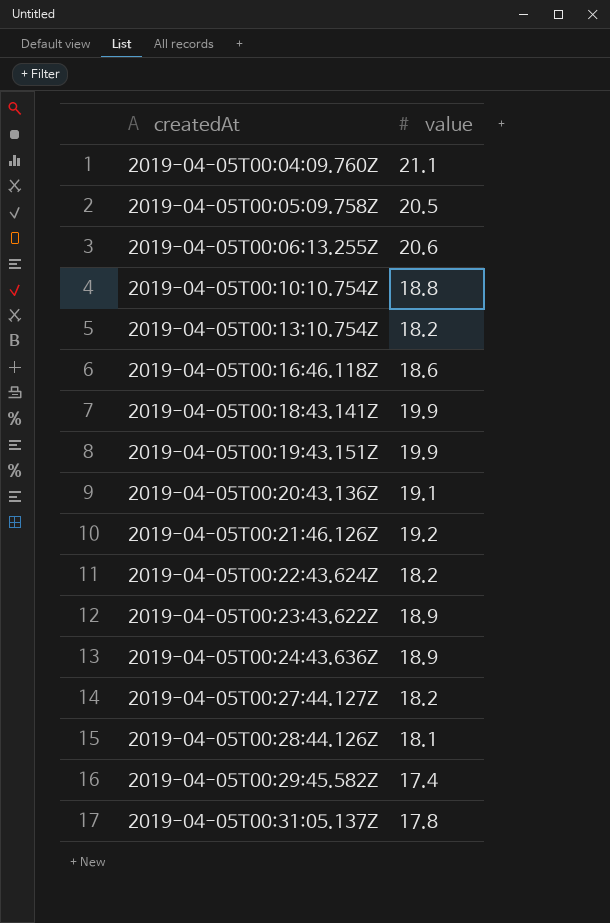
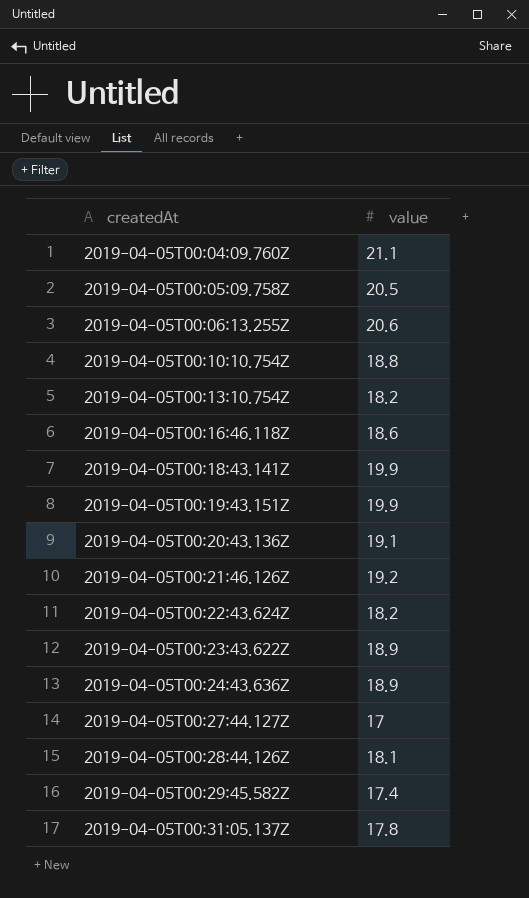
2019-04-05T00:27:44.127Z | value: 18.2 -> 17

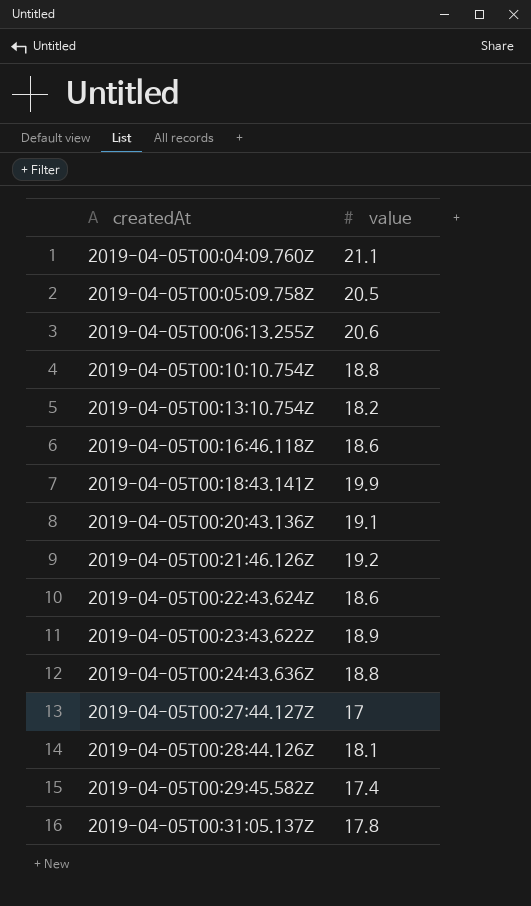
row 2019-04-05T00:19:43.151Z: 19.9 -> none
2019-04-05T00:22:43.624Z | value: 18.2 -> 18.6
2019-04-05T00:24:43.636Z | value: 18.9 -> 18.8

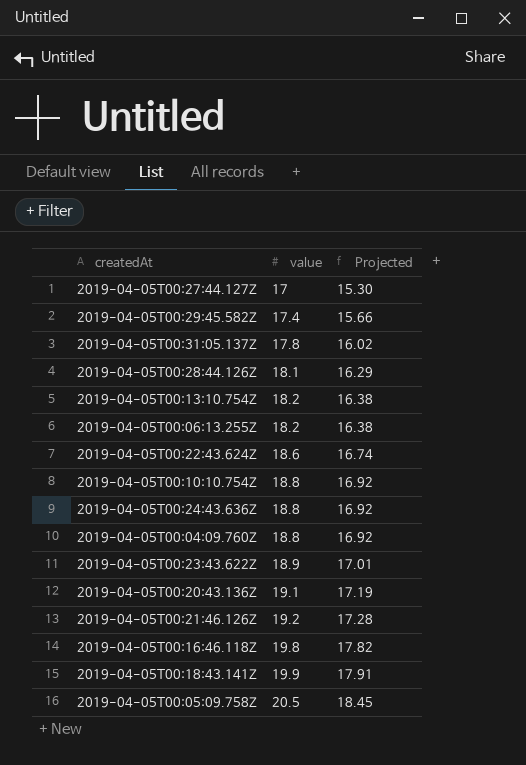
row order: createdAt ascending -> value ascending
column Projected | formula: none -> [value] * 0.9
2019-04-05T00:06:13.255Z | value: 20.6 -> 18.2
2019-04-05T00:04:09.760Z | value: 21.1 -> 18.8
2019-04-05T00:16:46.118Z | value: 18.6 -> 19.8

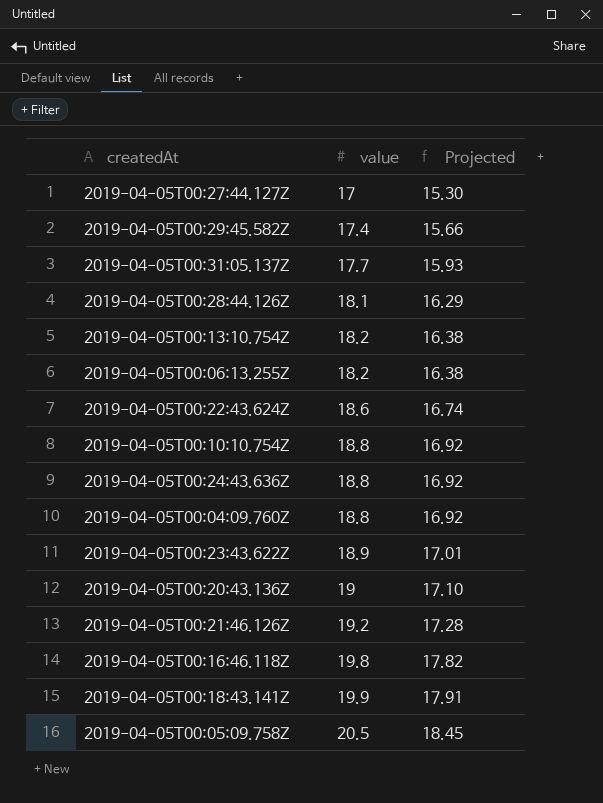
2019-04-05T00:31:05.137Z | value: 17.8 -> 17.7
2019-04-05T00:31:05.137Z | Projected: 16.02 -> 15.93
2019-04-05T00:20:43.136Z | value: 19.1 -> 19
2019-04-05T00:20:43.136Z | Projected: 17.19 -> 17.10

